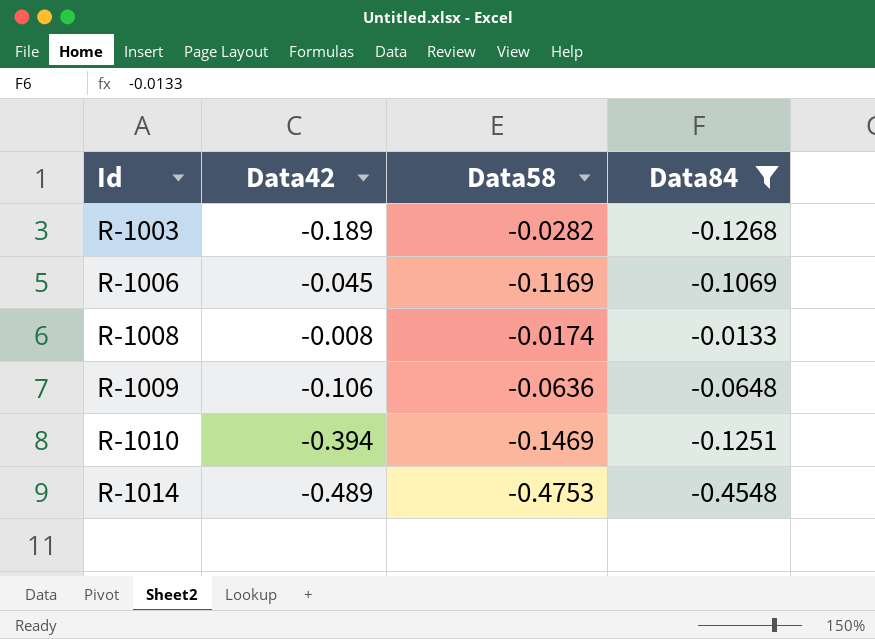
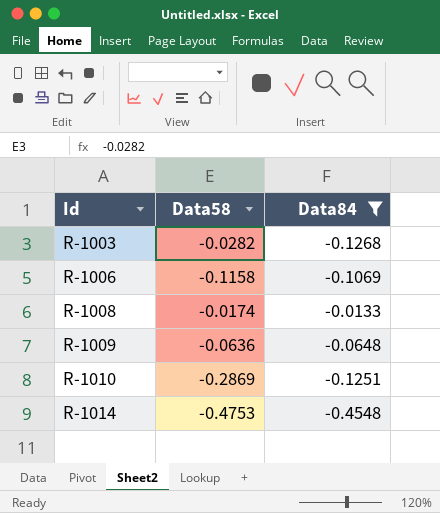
column Data42 | position: 2 -> none
R-1006 | Data58: -0.1169 -> -0.1158
R-1010 | Data58: -0.1469 -> -0.2869

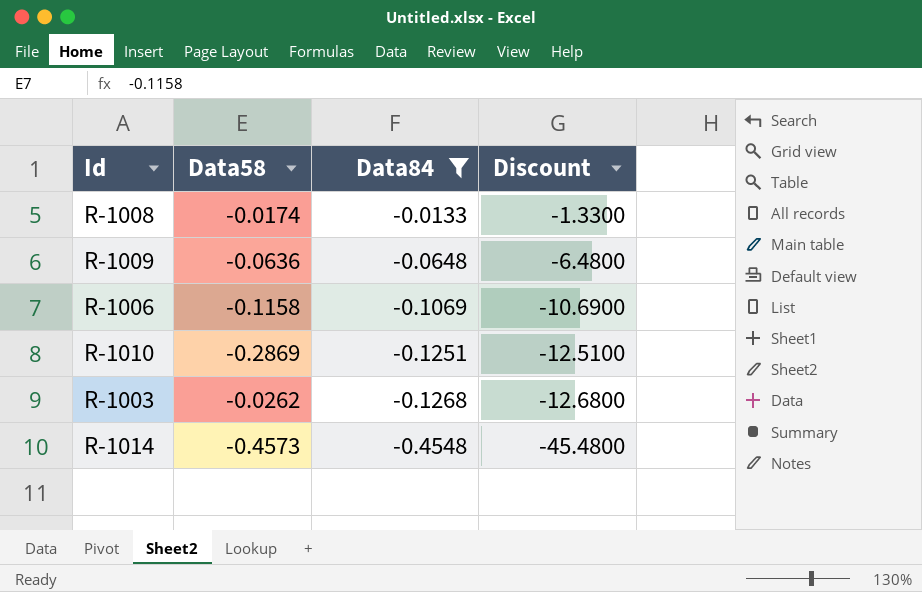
row order: Id ascending -> Data84 descending
column Discount | formula: none -> [Data84] * 100
R-1003 | Data58: -0.0282 -> -0.0262
R-1014 | Data58: -0.4753 -> -0.4573

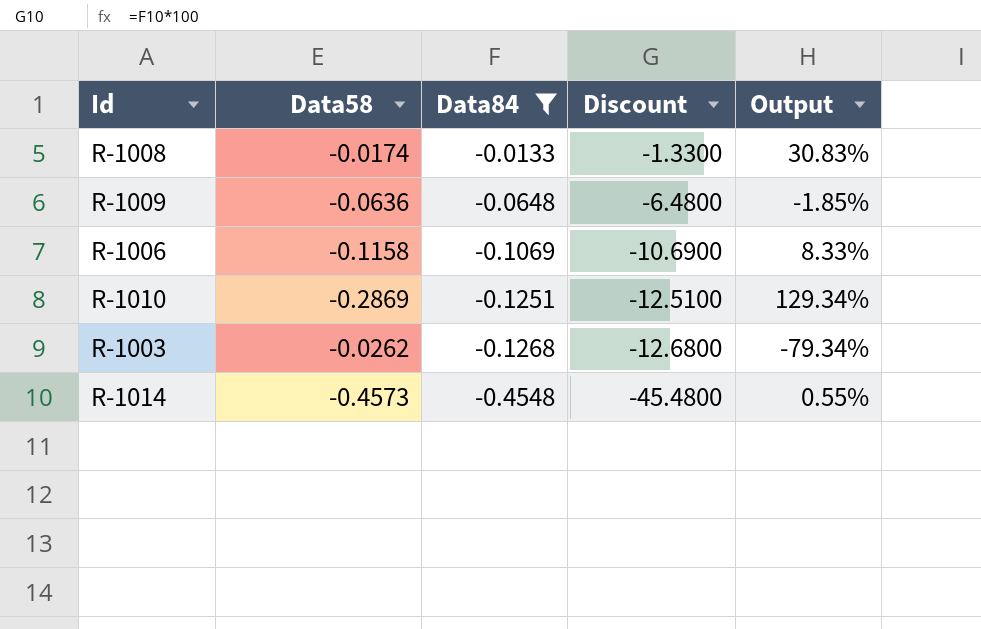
column Output | formula: none -> ([Data58] - [Data84]) / [Data84]

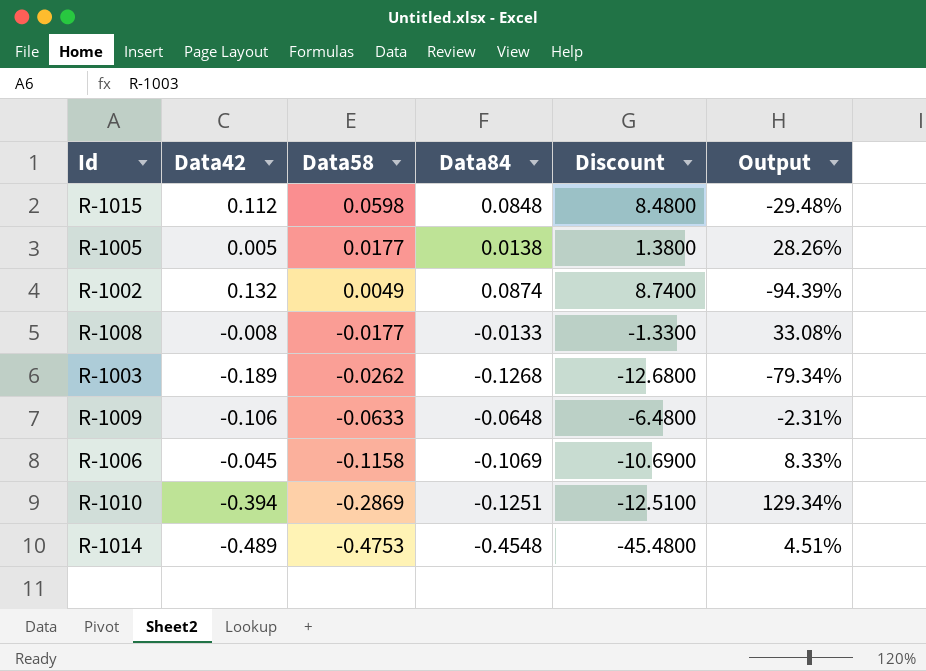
filter: Data84 <= -0.0133 -> none
row order: Data84 descending -> Data58 descending
column Data42 | position: none -> 2
R-1008 | Data58: -0.0174 -> -0.0177
R-1008 | Output: 30.83% -> 33.08%
R-1009 | Data58: -0.0636 -> -0.0633
R-1009 | Output: -1.85% -> -2.31%
R-1014 | Data58: -0.4573 -> -0.4753
R-1014 | Output: 0.55% -> 4.51%

